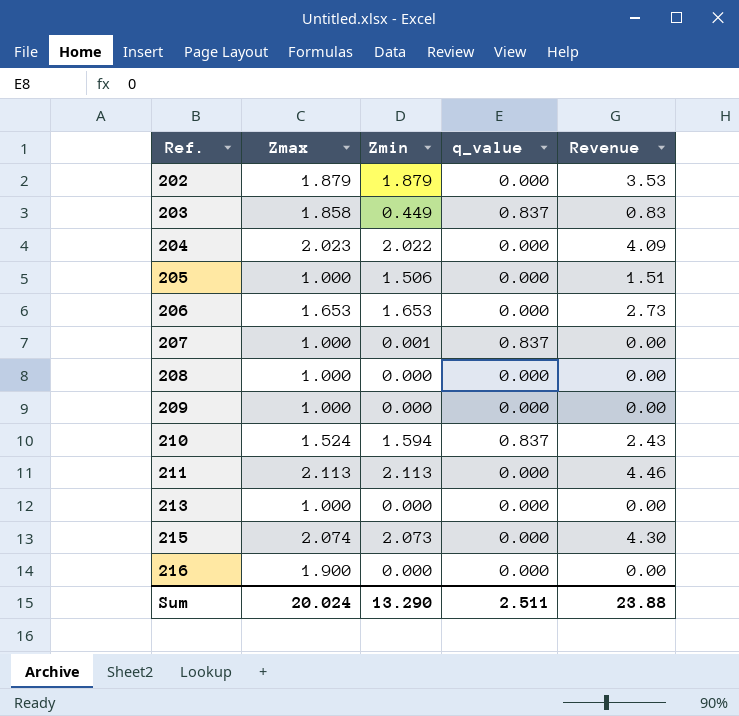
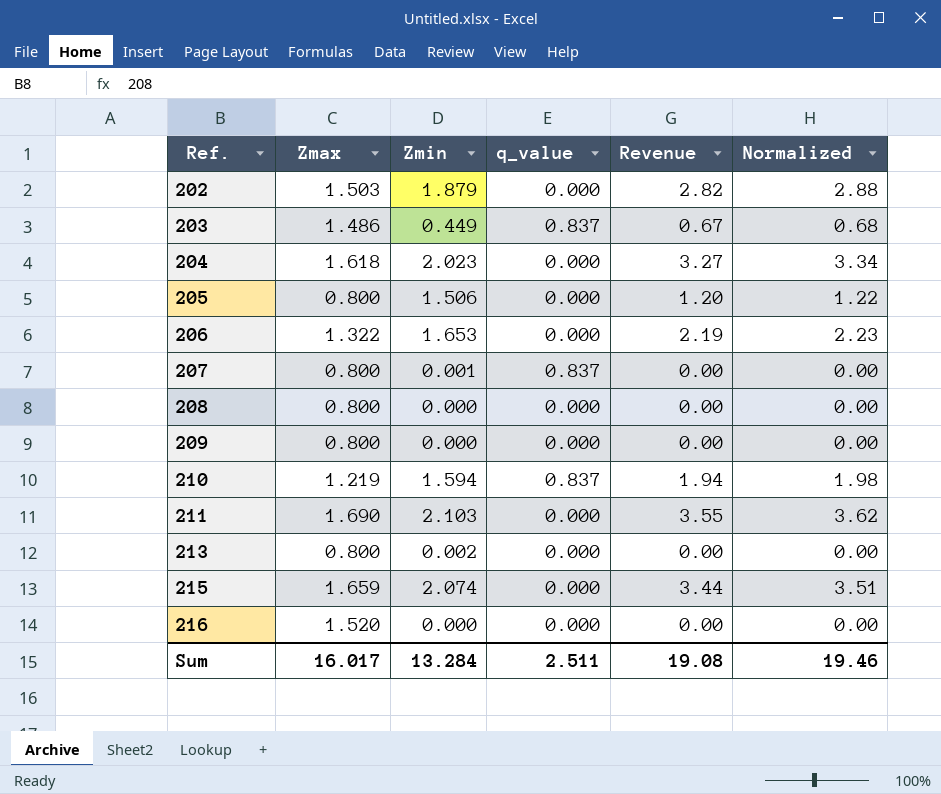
column Normalized | formula: none -> [Revenue] * 1.02
202 | Zmax: 1.879 -> 1.503
202 | Revenue: 3.53 -> 2.82
203 | Zmax: 1.858 -> 1.486
203 | Revenue: 0.83 -> 0.67
204 | Zmax: 2.023 -> 1.618
204 | Zmin: 2.022 -> 2.023
204 | Revenue: 4.09 -> 3.27
205 | Zmax: 1.000 -> 0.800
205 | Revenue: 1.51 -> 1.20
206 | Zmax: 1.653 -> 1.322
206 | Revenue: 2.73 -> 2.19
207 | Zmax: 1.000 -> 0.800
208 | Zmax: 1.000 -> 0.800
209 | Zmax: 1.000 -> 0.800
210 | Zmax: 1.524 -> 1.219
210 | Revenue: 2.43 -> 1.94
211 | Zmax: 2.113 -> 1.690
211 | Zmin: 2.113 -> 2.103
211 | Revenue: 4.46 -> 3.55
213 | Zmax: 1.000 -> 0.800
213 | Zmin: 0.000 -> 0.002
215 | Zmax: 2.074 -> 1.659
215 | Zmin: 2.073 -> 2.074
215 | Revenue: 4.30 -> 3.44
216 | Zmax: 1.900 -> 1.520
Sum | Zmax: 20.024 -> 16.017
Sum | Zmin: 13.290 -> 13.284
Sum | Revenue: 23.88 -> 19.08

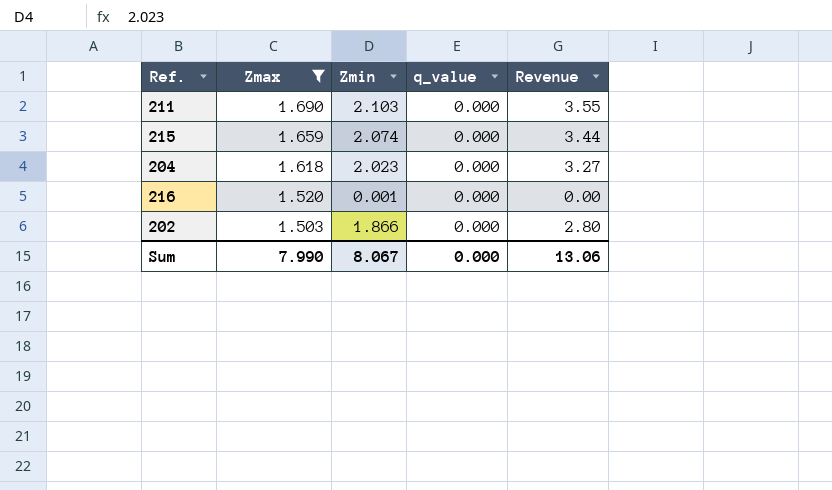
filter: none -> Zmax >= 1.503
row order: Ref. ascending -> Zmax descending
column Normalized | formula: [Revenue] * 1.02 -> none
216 | Zmin: 0.000 -> 0.001
202 | Zmin: 1.879 -> 1.866
202 | Revenue: 2.82 -> 2.80
Sum | Zmax: 16.017 -> 7.990
Sum | Zmin: 13.284 -> 8.067
Sum | q_value: 2.511 -> 0.000
Sum | Revenue: 19.08 -> 13.06

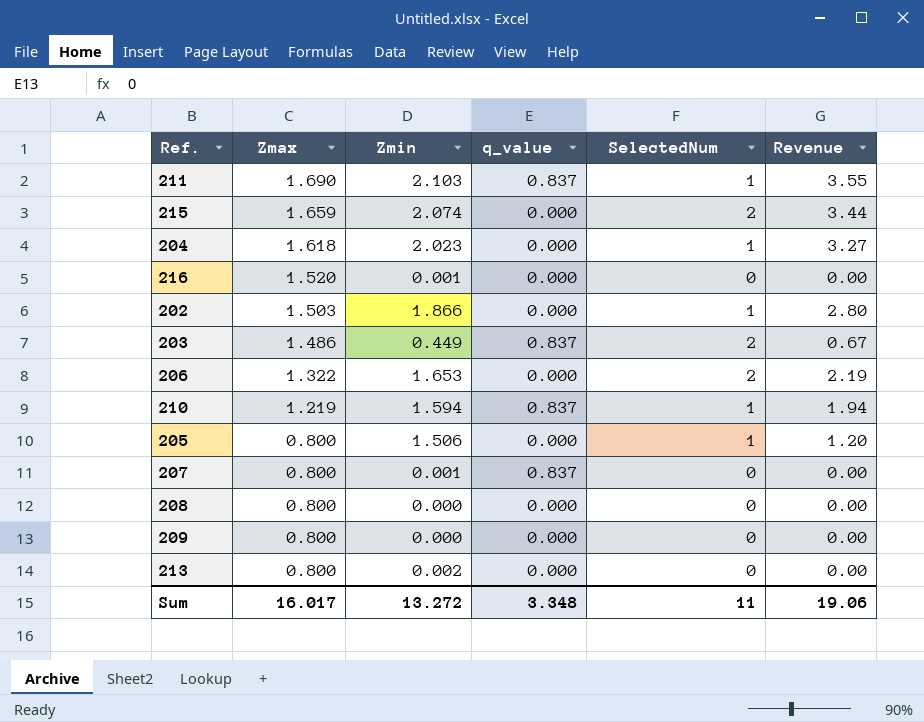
filter: Zmax >= 1.503 -> none
column SelectedNum | position: none -> 5
211 | q_value: 0.000 -> 0.837
Sum | Zmax: 7.990 -> 16.017
Sum | Zmin: 8.067 -> 13.272
Sum | q_value: 0.000 -> 3.348
Sum | Revenue: 13.06 -> 19.06

